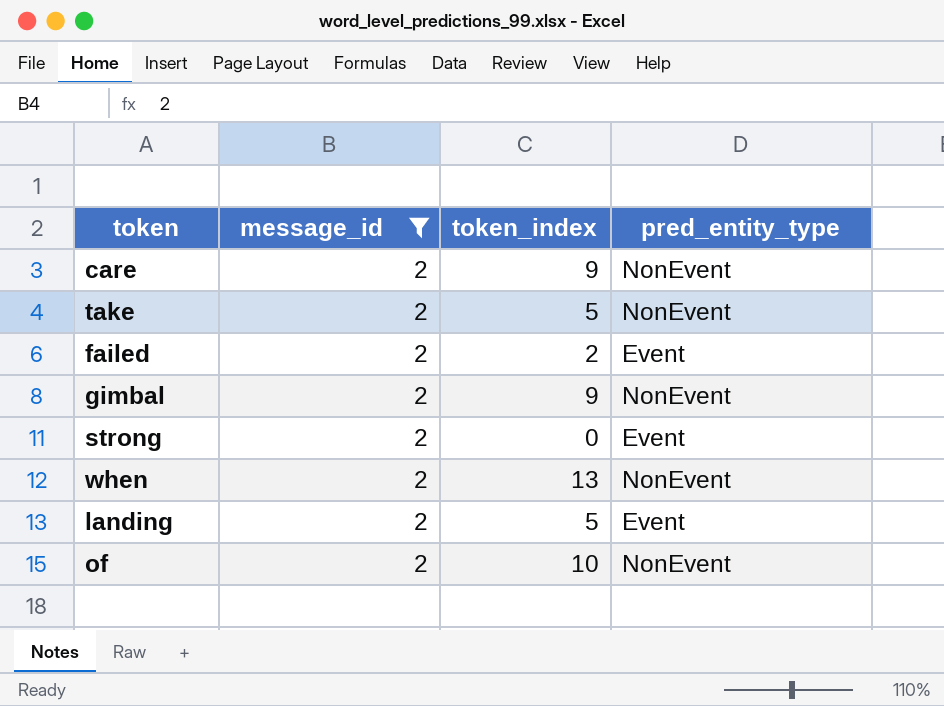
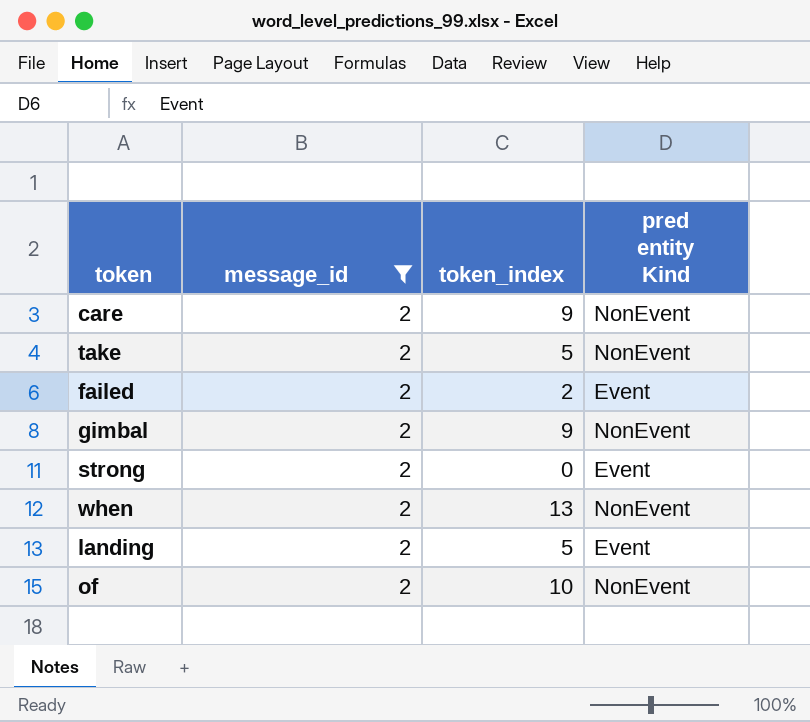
column name: pred_entity_type -> pred entity Kind

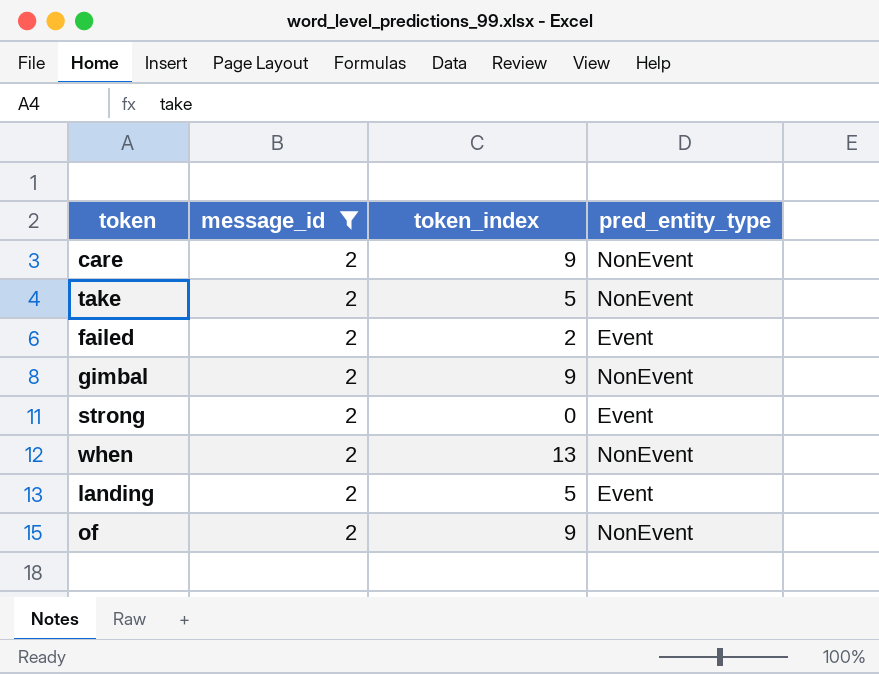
column name: pred entity Kind -> pred_entity_type
of | token_index: 10 -> 9

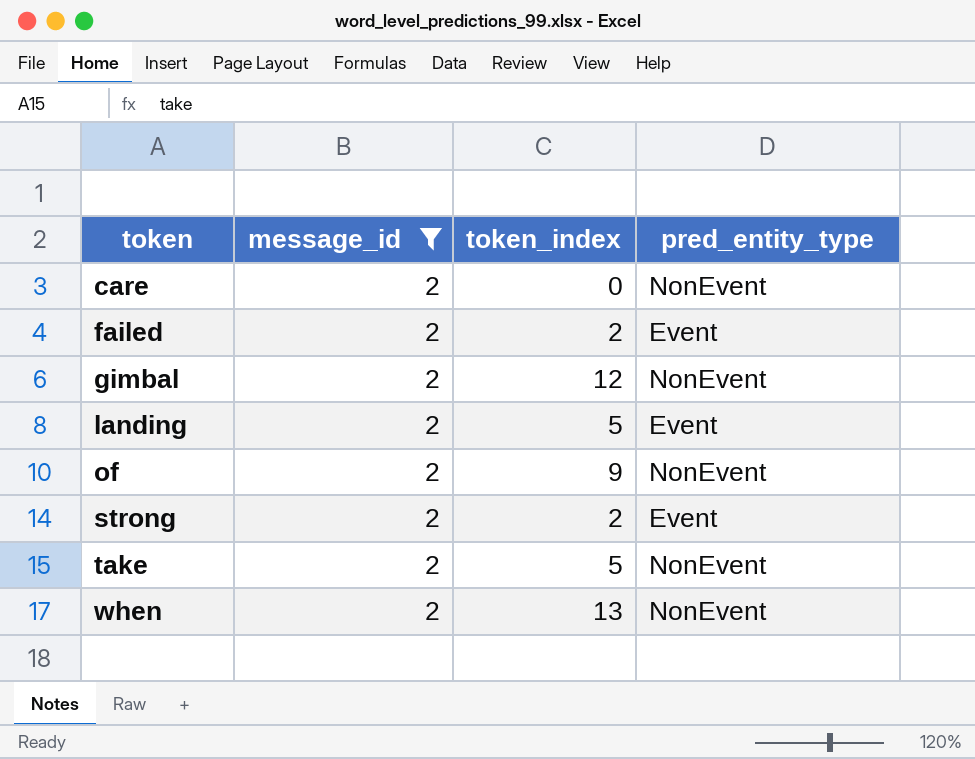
row order: none -> token ascending
care | token_index: 9 -> 0
gimbal | token_index: 9 -> 12
strong | token_index: 0 -> 2

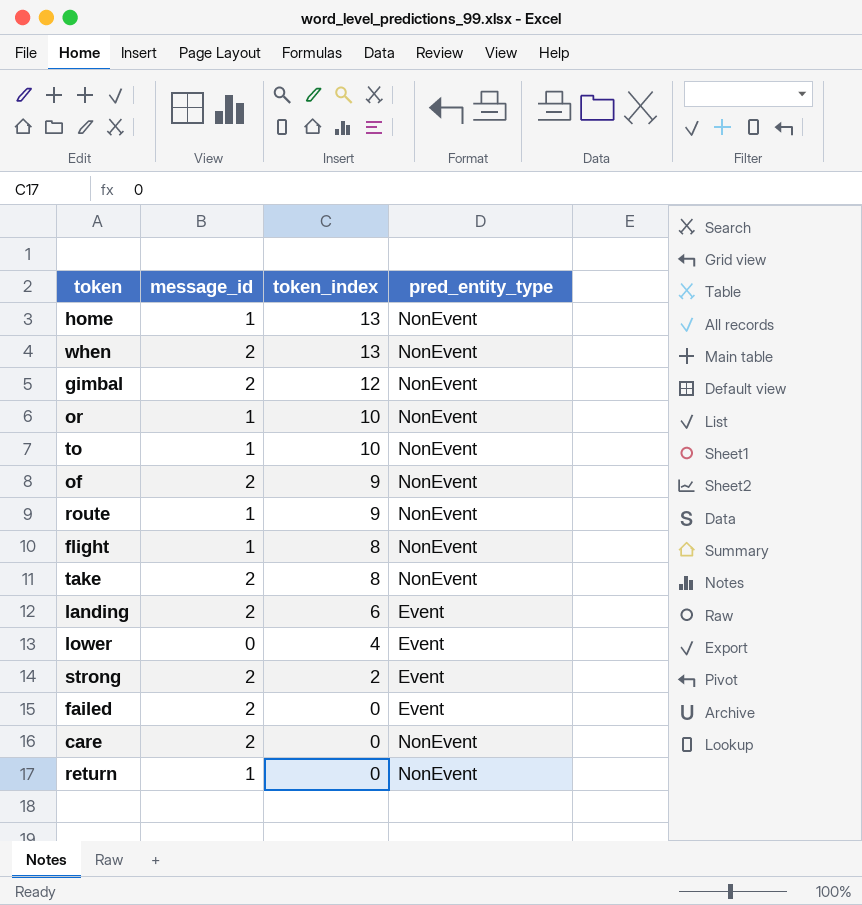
filter: message_id = 2 -> none
row order: token ascending -> token_index descending
take | token_index: 5 -> 8
landing | token_index: 5 -> 6
failed | token_index: 2 -> 0

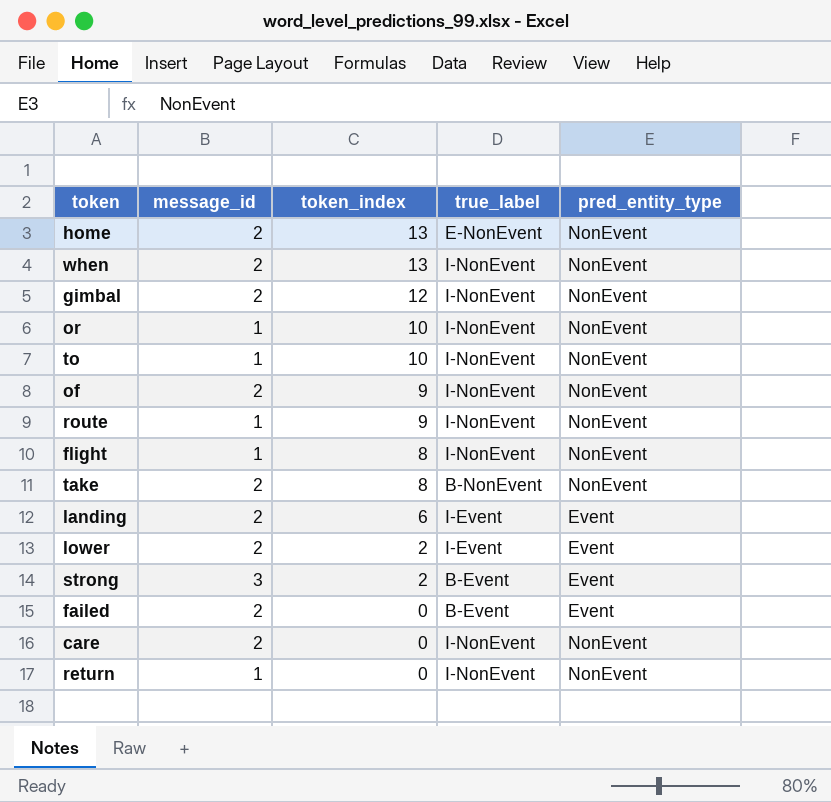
column true_label | position: none -> 4
home | message_id: 1 -> 2
lower | message_id: 0 -> 2
lower | token_index: 4 -> 2
strong | message_id: 2 -> 3

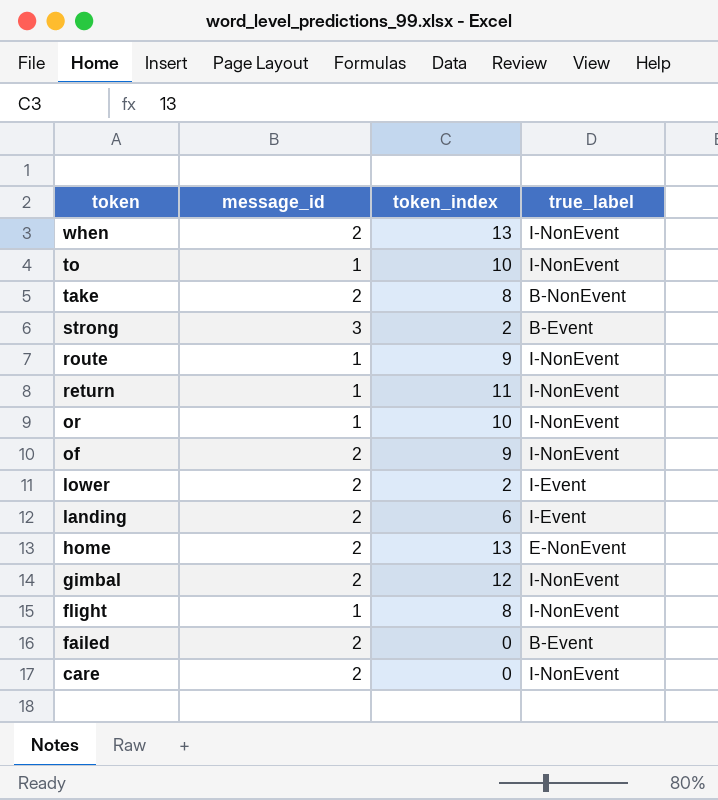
row order: token_index descending -> token descending
column pred_entity_type | position: 5 -> none
return | token_index: 0 -> 11

